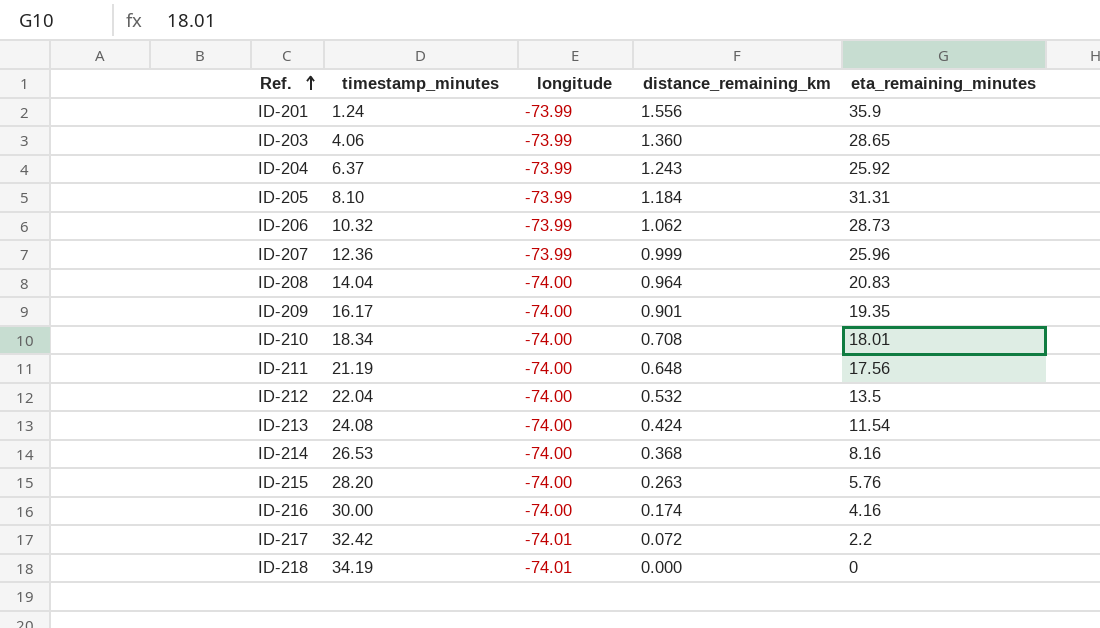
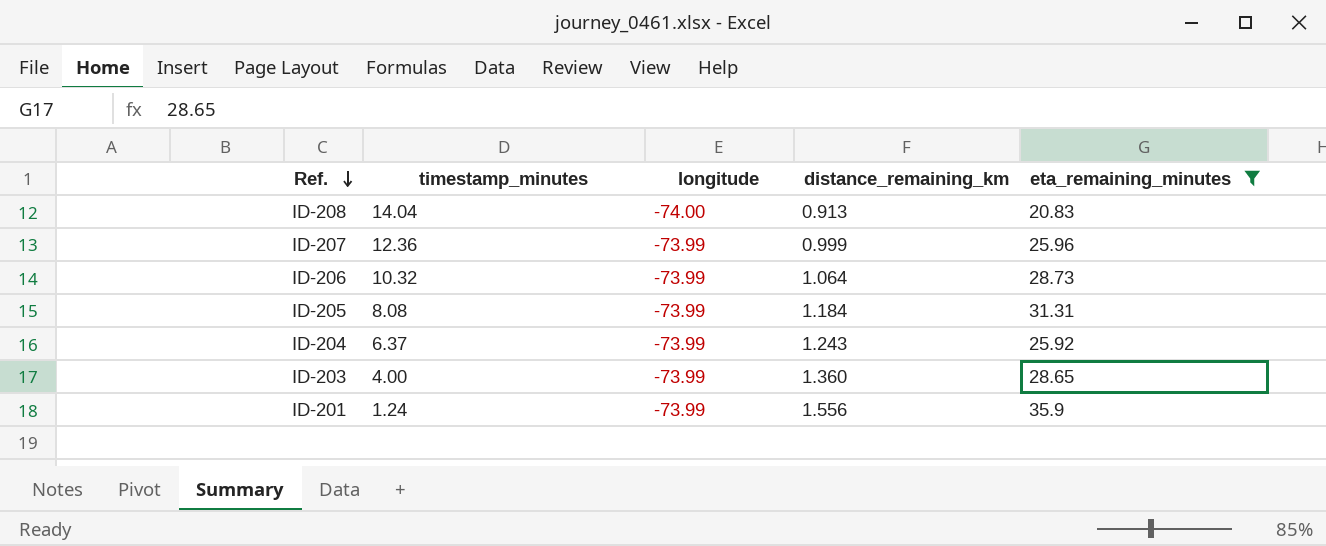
filter: none -> eta_remaining_minutes >= 20.83
row order: Ref. ascending -> Ref. descending
ID-208 | distance_remaining_km: 0.964 -> 0.913
ID-206 | distance_remaining_km: 1.062 -> 1.064
ID-205 | timestamp_minutes: 8.10 -> 8.08
ID-203 | timestamp_minutes: 4.06 -> 4.00

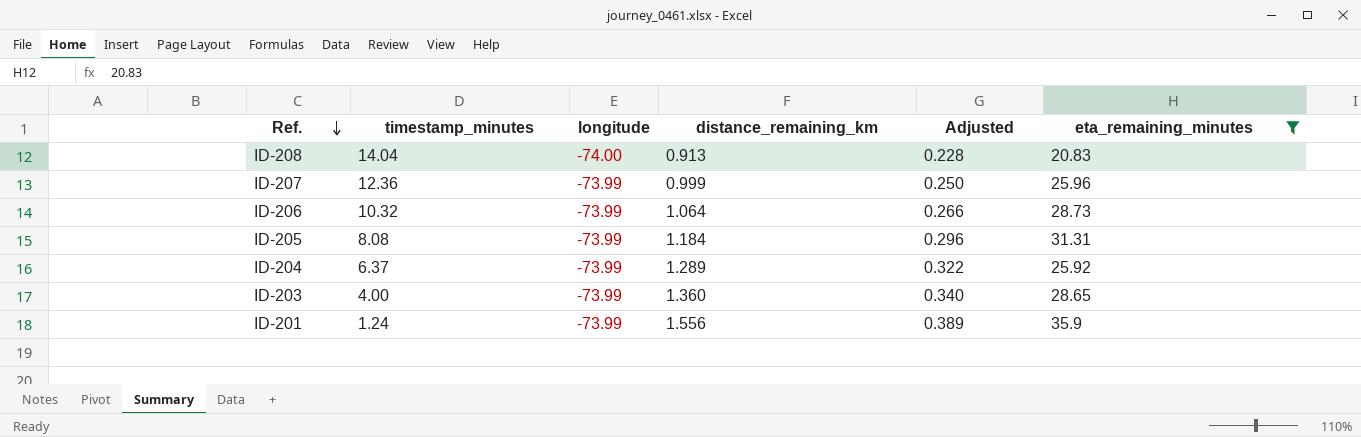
column Adjusted | formula: none -> [distance_remaining_km] * 0.25
ID-204 | distance_remaining_km: 1.243 -> 1.289

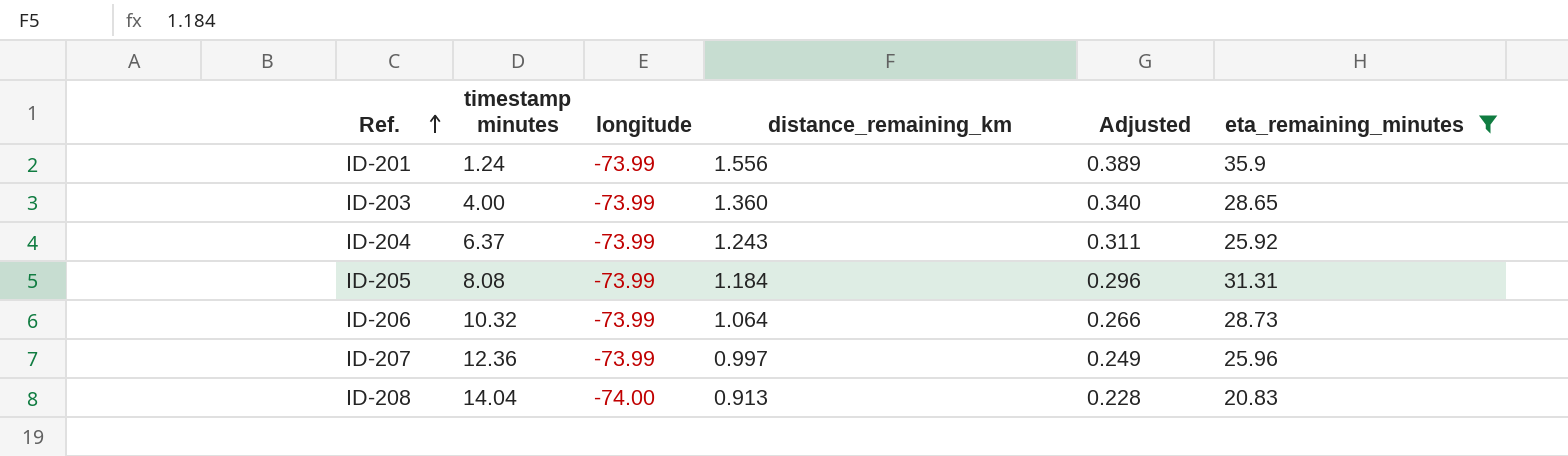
row order: Ref. descending -> Ref. ascending
column name: timestamp_minutes -> timestamp minutes
ID-204 | distance_remaining_km: 1.289 -> 1.243
ID-204 | Adjusted: 0.322 -> 0.311
ID-207 | distance_remaining_km: 0.999 -> 0.997
ID-207 | Adjusted: 0.250 -> 0.249

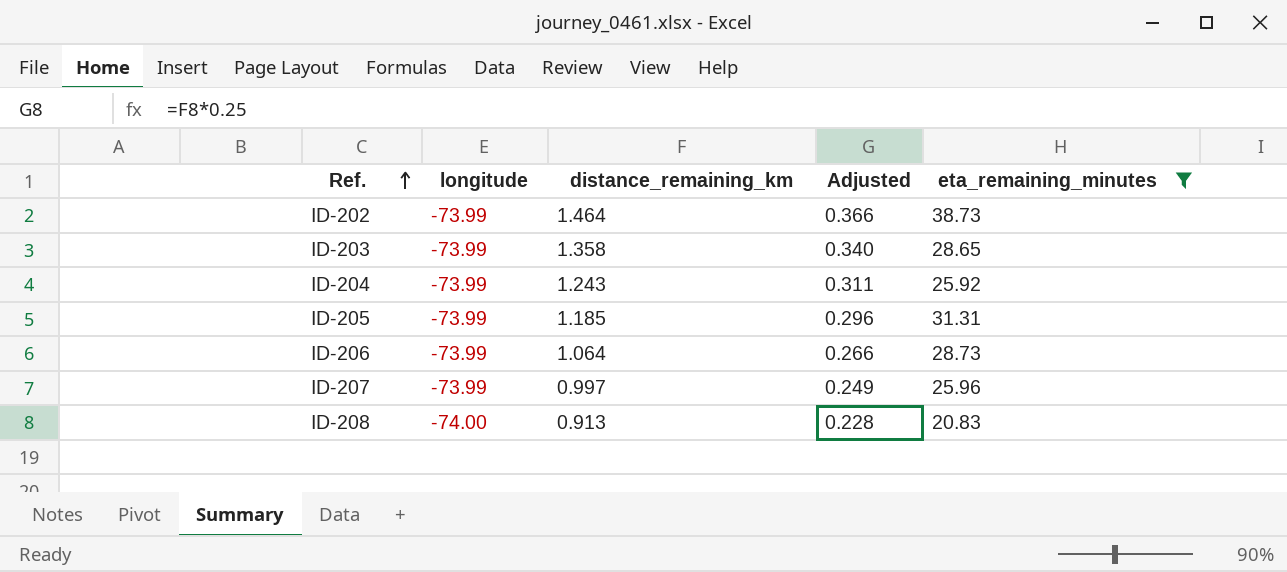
column timestamp minutes | position: 2 -> none
row ID-201: 1.24 | -73.99 | 1.556 | 0.389 | 35.9 -> none
row ID-202: none -> -73.99 | 1.464 | 0.366 | 38.73
ID-203 | distance_remaining_km: 1.360 -> 1.358
ID-205 | distance_remaining_km: 1.184 -> 1.185

